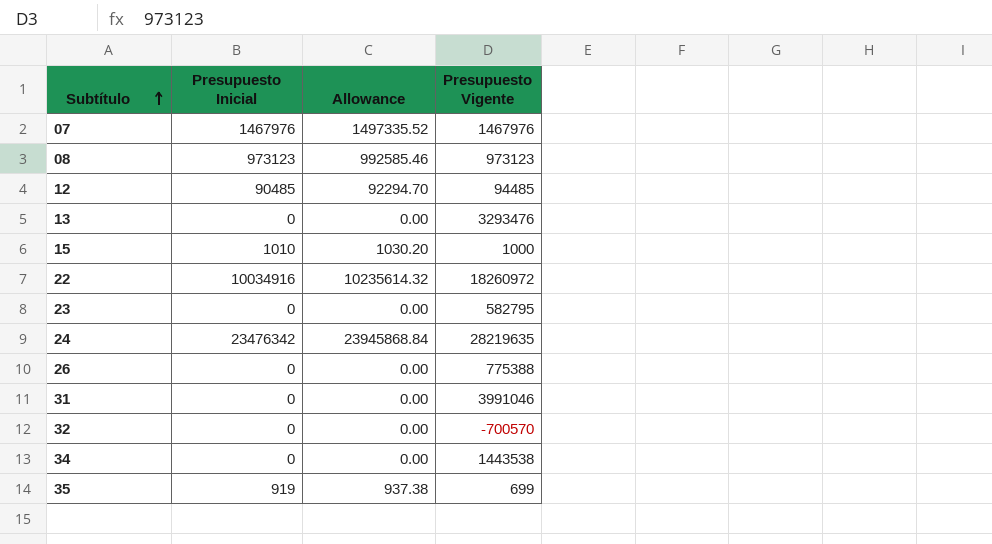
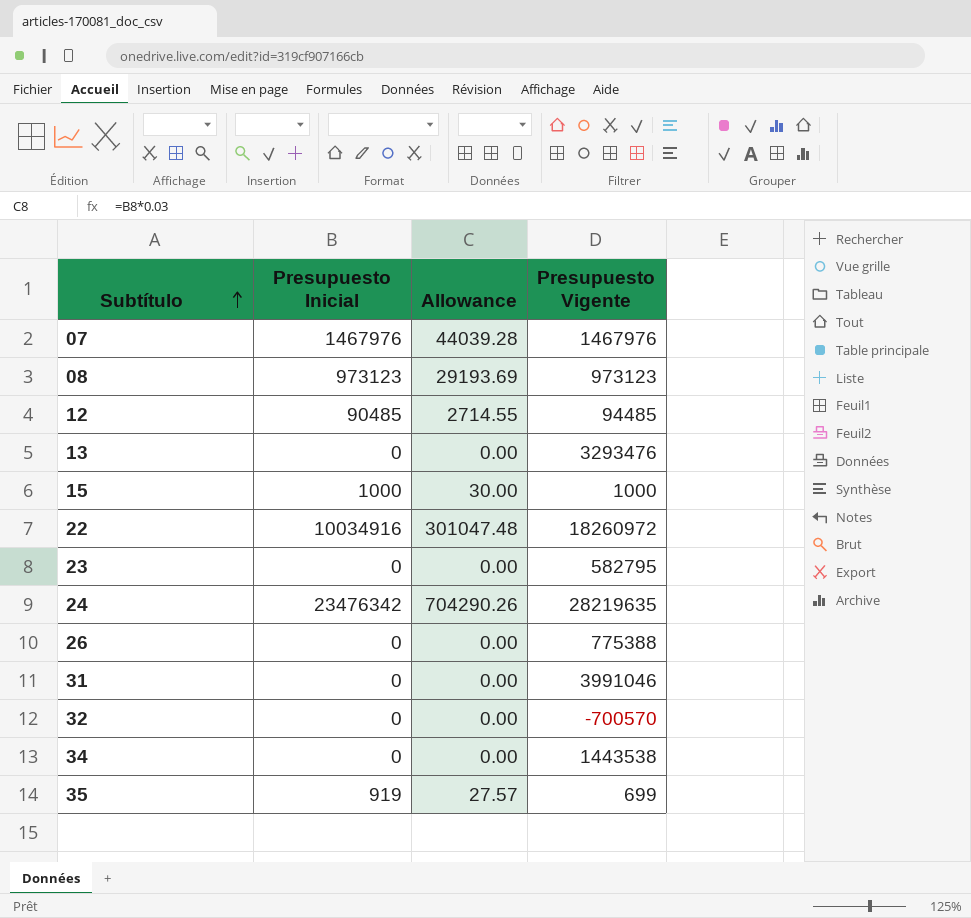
column Allowance | formula: [Presupuesto Inicial] * 1.02 -> [Presupuesto Inicial] * 0.03
15 | Presupuesto Inicial: 1010 -> 1000

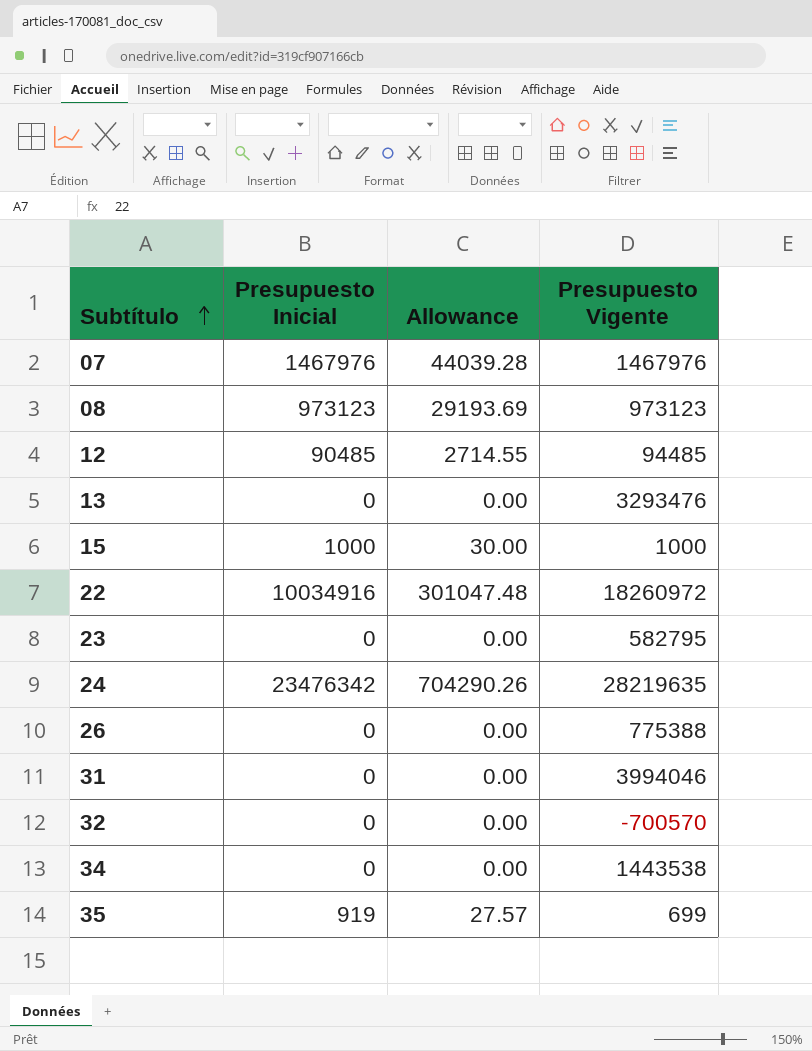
31 | Presupuesto Vigente: 3991046 -> 3994046

